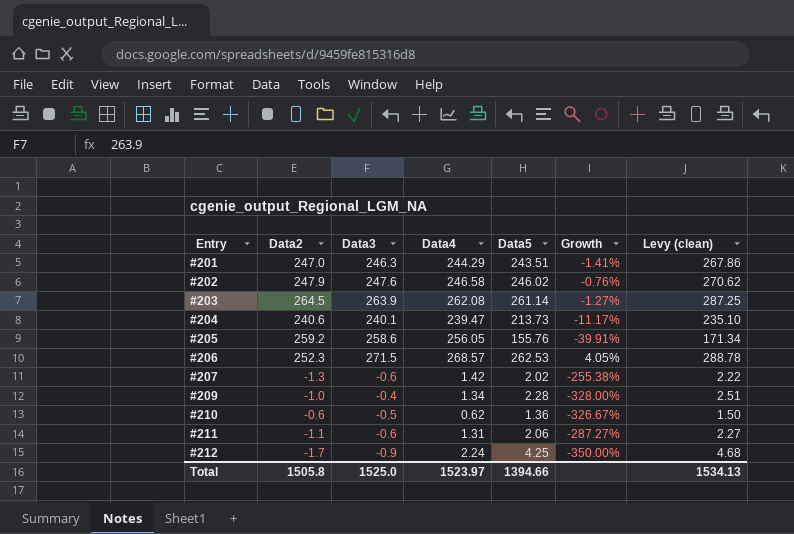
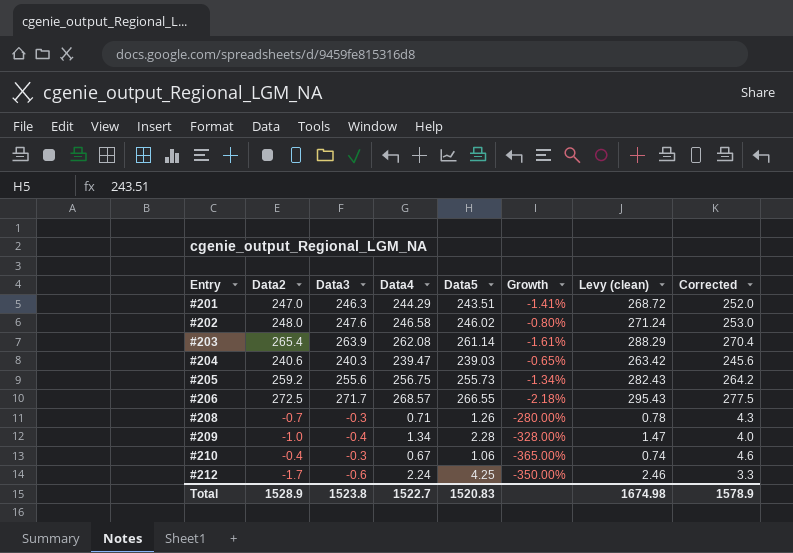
column Levy (clean) | formula: [Data5] * 1.1 -> [Data4] * 1.1
column Corrected | formula: none -> [Data2] + 5
row #207: -1.3 | -0.6 | 1.42 | 2.02 | -255.38% | 2.22 -> none
row #211: -1.1 | -0.6 | 1.31 | 2.06 | -287.27% | 2.27 -> none
#202 | Data2: 247.9 -> 248.0
#202 | Growth: -0.76% -> -0.80%
#203 | Data2: 264.5 -> 265.4
#203 | Growth: -1.27% -> -1.61%
#204 | Data3: 240.1 -> 240.3
#204 | Data5: 213.73 -> 239.03
#204 | Growth: -11.17% -> -0.65%
#205 | Data3: 258.6 -> 255.6
#205 | Data4: 256.05 -> 256.75
#205 | Data5: 155.76 -> 255.73
#205 | Growth: -39.91% -> -1.34%
#206 | Data2: 252.3 -> 272.5
#206 | Data3: 271.5 -> 271.7
#206 | Data5: 262.53 -> 266.55
#206 | Growth: 4.05% -> -2.18%
row #208: none -> -0.7 | -0.3 | 0.71 | 1.26 | -280.00% | 0.78 | 4.3
#210 | Data2: -0.6 -> -0.4
#210 | Data3: -0.5 -> -0.3
#210 | Data4: 0.62 -> 0.67
#210 | Data5: 1.36 -> 1.06
#210 | Growth: -326.67% -> -365.00%
#212 | Data3: -0.9 -> -0.6
Total | Data2: 1505.8 -> 1528.9
Total | Data3: 1525.0 -> 1523.8
Total | Data4: 1523.97 -> 1522.7
Total | Data5: 1394.66 -> 1520.83
Total | Levy (clean): 1534.13 -> 1674.98

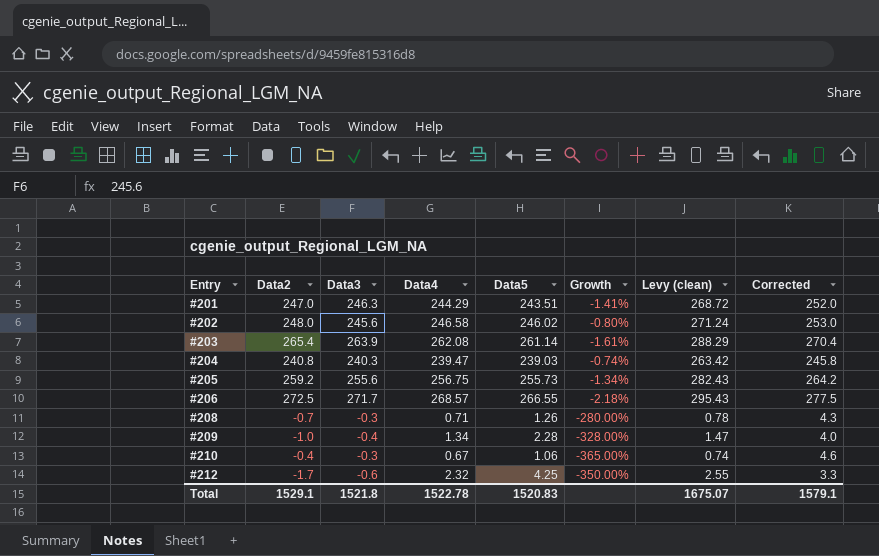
#202 | Data3: 247.6 -> 245.6
#204 | Data2: 240.6 -> 240.8
#204 | Growth: -0.65% -> -0.74%
#204 | Corrected: 245.6 -> 245.8
#212 | Data4: 2.24 -> 2.32
#212 | Levy (clean): 2.46 -> 2.55
Total | Data2: 1528.9 -> 1529.1
Total | Data3: 1523.8 -> 1521.8
Total | Data4: 1522.7 -> 1522.78
Total | Levy (clean): 1674.98 -> 1675.07
Total | Corrected: 1578.9 -> 1579.1

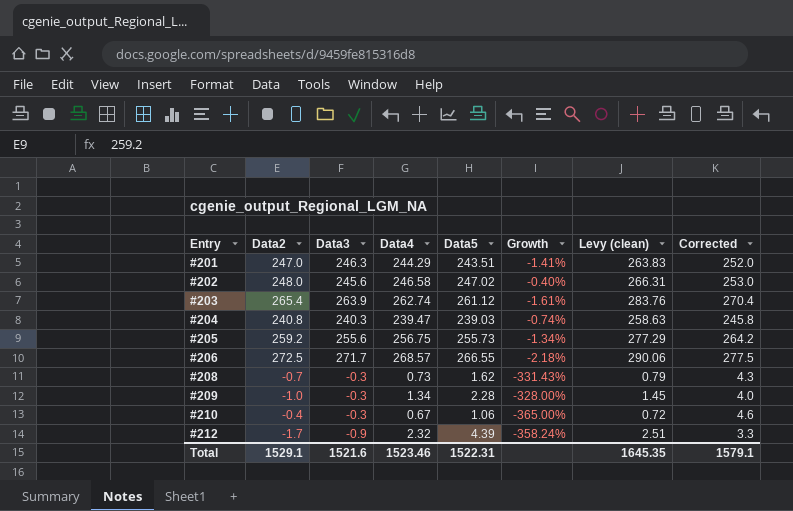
column Levy (clean) | formula: [Data4] * 1.1 -> [Data4] * 1.08
#202 | Data5: 246.02 -> 247.02
#202 | Growth: -0.80% -> -0.40%
#203 | Data4: 262.08 -> 262.74
#203 | Data5: 261.14 -> 261.12
#208 | Data4: 0.71 -> 0.73
#208 | Data5: 1.26 -> 1.62
#208 | Growth: -280.00% -> -331.43%
#209 | Data3: -0.4 -> -0.3
#212 | Data3: -0.6 -> -0.9
#212 | Data5: 4.25 -> 4.39
#212 | Growth: -350.00% -> -358.24%
Total | Data3: 1521.8 -> 1521.6
Total | Data4: 1522.78 -> 1523.46
Total | Data5: 1520.83 -> 1522.31
Total | Levy (clean): 1675.07 -> 1645.35

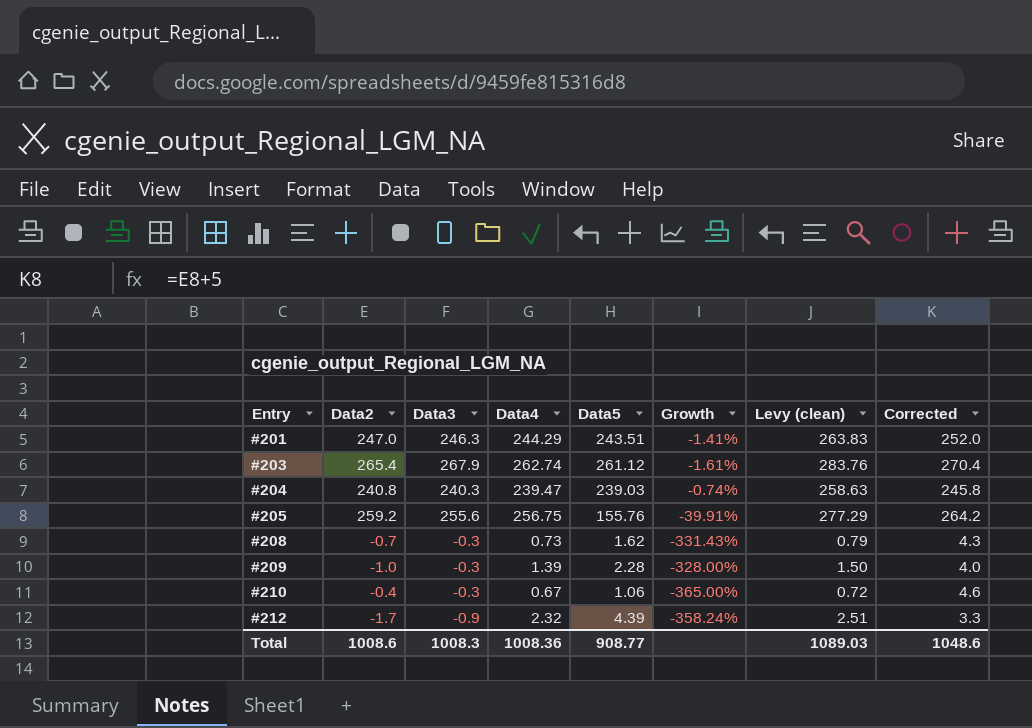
row #202: 248.0 | 245.6 | 246.58 | 247.02 | -0.40% | 266.31 | 253.0 -> none
row #206: 272.5 | 271.7 | 268.57 | 266.55 | -2.18% | 290.06 | 277.5 -> none
#203 | Data3: 263.9 -> 267.9
#205 | Data5: 255.73 -> 155.76
#205 | Growth: -1.34% -> -39.91%
#209 | Data4: 1.34 -> 1.39
#209 | Levy (clean): 1.45 -> 1.50
Total | Data2: 1529.1 -> 1008.6
Total | Data3: 1521.6 -> 1008.3
Total | Data4: 1523.46 -> 1008.36
Total | Data5: 1522.31 -> 908.77
Total | Levy (clean): 1645.35 -> 1089.03
Total | Corrected: 1579.1 -> 1048.6

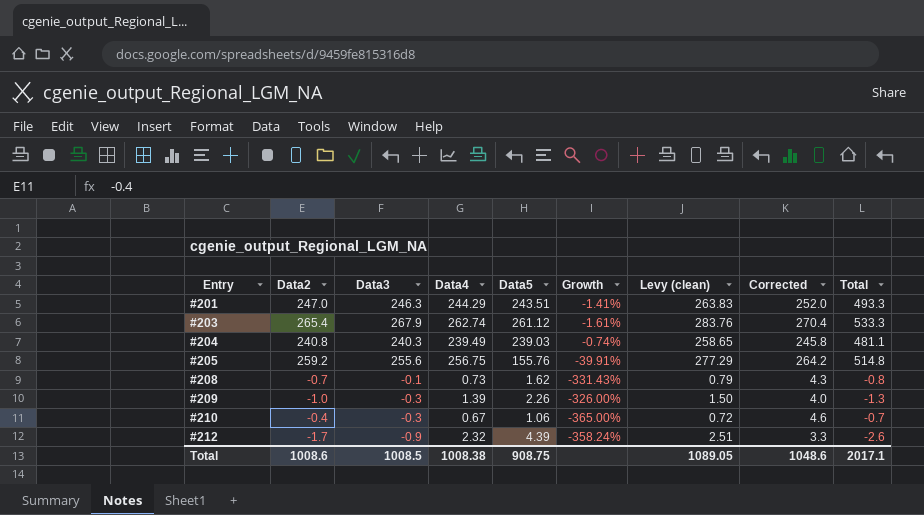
column Total | formula: none -> [Data2] + [Data3]
#204 | Data4: 239.47 -> 239.49
#204 | Levy (clean): 258.63 -> 258.65
#208 | Data3: -0.3 -> -0.1
#209 | Data5: 2.28 -> 2.26
#209 | Growth: -328.00% -> -326.00%
Total | Data3: 1008.3 -> 1008.5
Total | Data4: 1008.36 -> 1008.38
Total | Data5: 908.77 -> 908.75
Total | Levy (clean): 1089.03 -> 1089.05

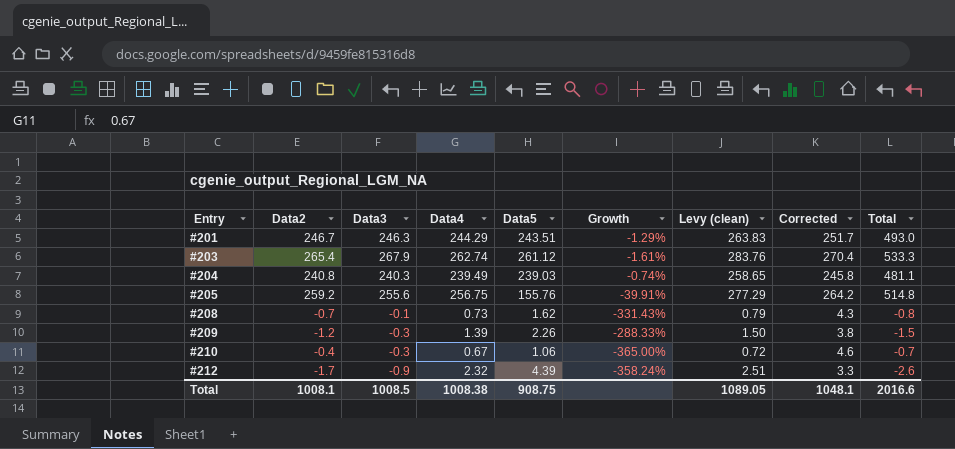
#201 | Data2: 247.0 -> 246.7
#201 | Growth: -1.41% -> -1.29%
#201 | Corrected: 252.0 -> 251.7
#201 | Total: 493.3 -> 493.0
#209 | Data2: -1.0 -> -1.2
#209 | Growth: -326.00% -> -288.33%
#209 | Corrected: 4.0 -> 3.8
#209 | Total: -1.3 -> -1.5
Total | Data2: 1008.6 -> 1008.1
Total | Corrected: 1048.6 -> 1048.1
Total | Total: 2017.1 -> 2016.6

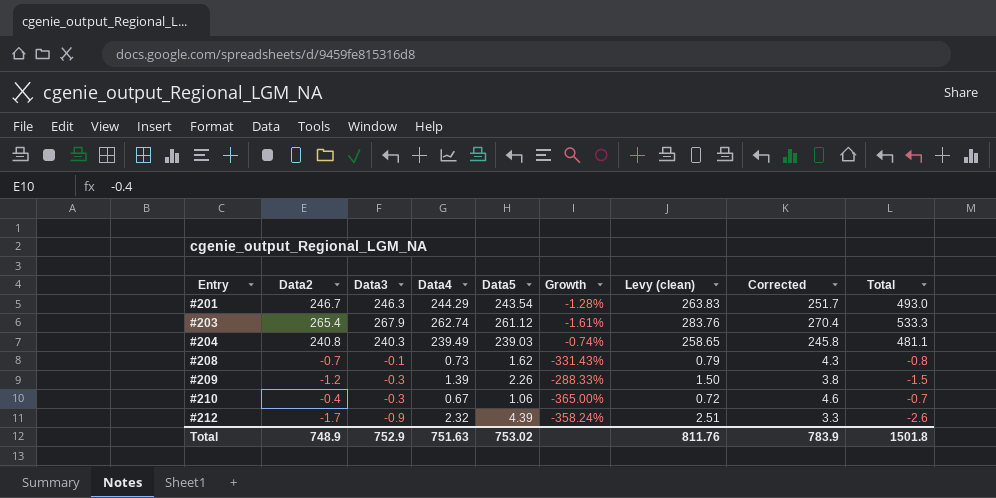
row #205: 259.2 | 255.6 | 256.75 | 155.76 | -39.91% | 277.29 | 264.2 | 514.8 -> none
#201 | Data5: 243.51 -> 243.54
#201 | Growth: -1.29% -> -1.28%
Total | Data2: 1008.1 -> 748.9
Total | Data3: 1008.5 -> 752.9
Total | Data4: 1008.38 -> 751.63
Total | Data5: 908.75 -> 753.02
Total | Levy (clean): 1089.05 -> 811.76
Total | Corrected: 1048.1 -> 783.9
Total | Total: 2016.6 -> 1501.8

